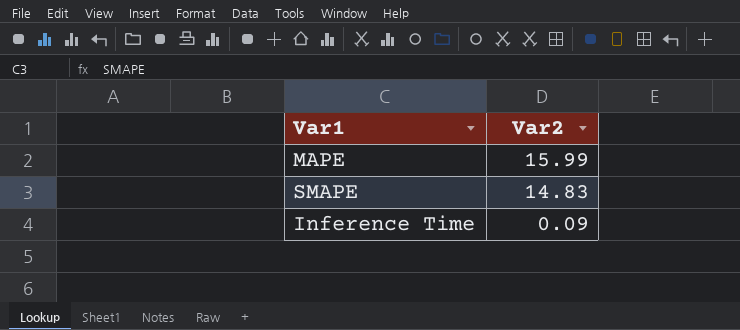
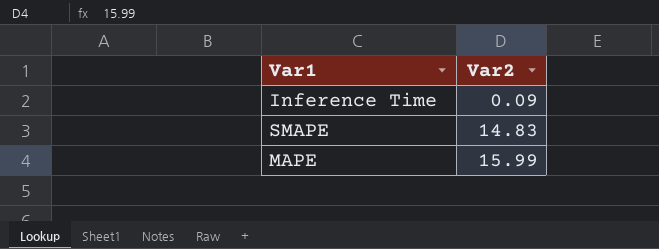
row order: Var2 descending -> Var2 ascending

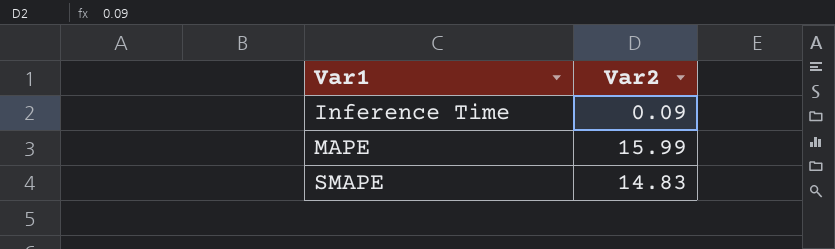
row order: Var2 ascending -> Var1 ascending

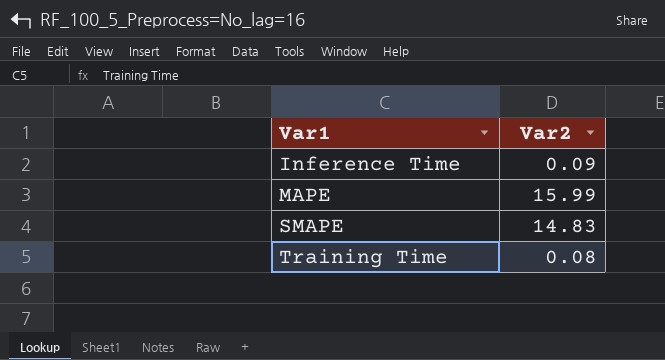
row Training Time: none -> 0.08

